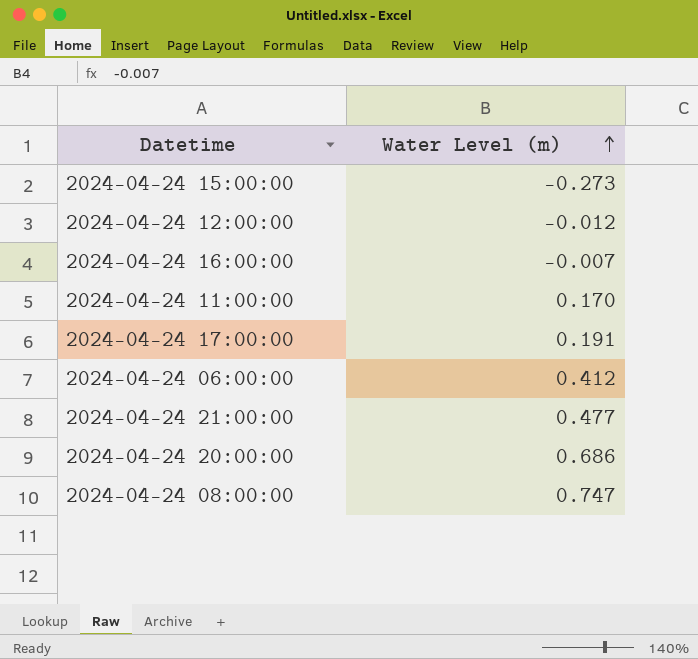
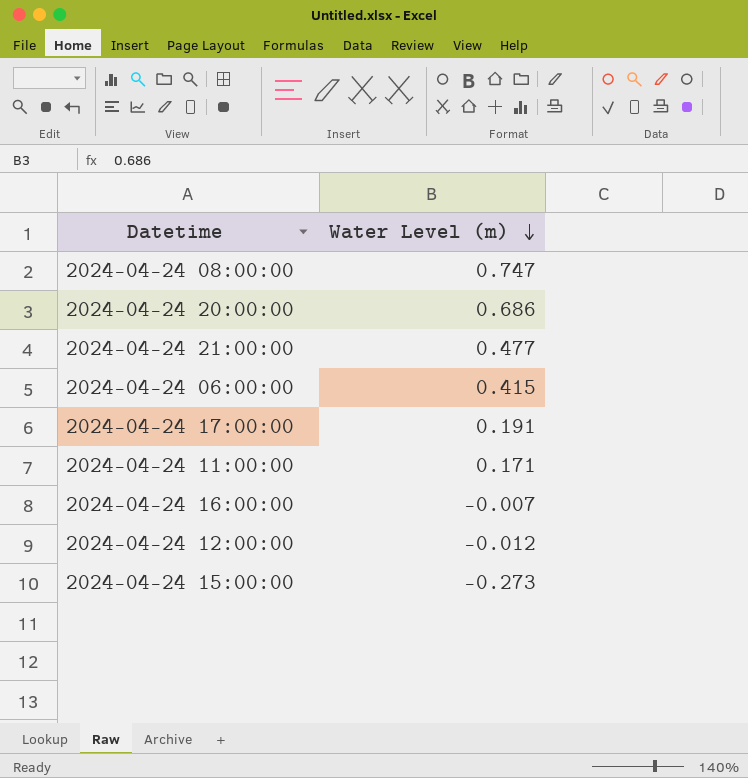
row order: Water Level (m) ascending -> Water Level (m) descending
2024-04-24 06:00:00 | Water Level (m): 0.412 -> 0.415
2024-04-24 11:00:00 | Water Level (m): 0.170 -> 0.171

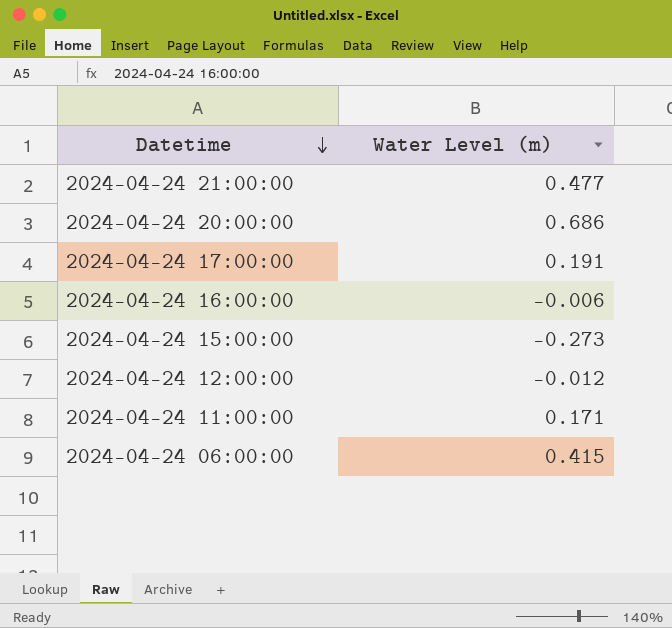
row order: Water Level (m) descending -> Datetime descending
row 2024-04-24 08:00:00: 0.747 -> none
2024-04-24 16:00:00 | Water Level (m): -0.007 -> -0.006

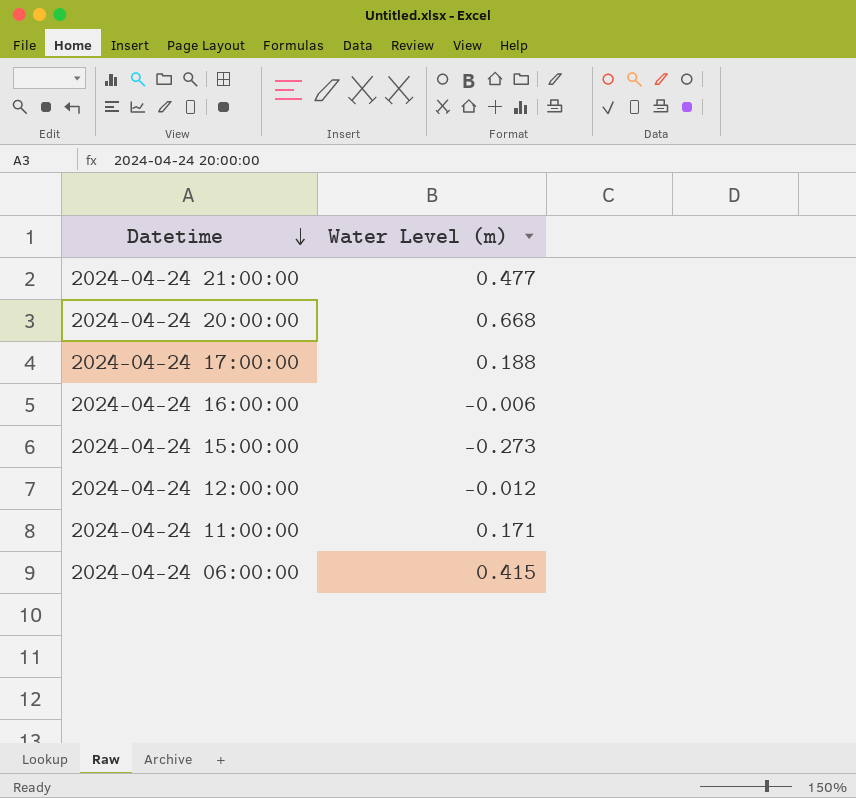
2024-04-24 20:00:00 | Water Level (m): 0.686 -> 0.668
2024-04-24 17:00:00 | Water Level (m): 0.191 -> 0.188

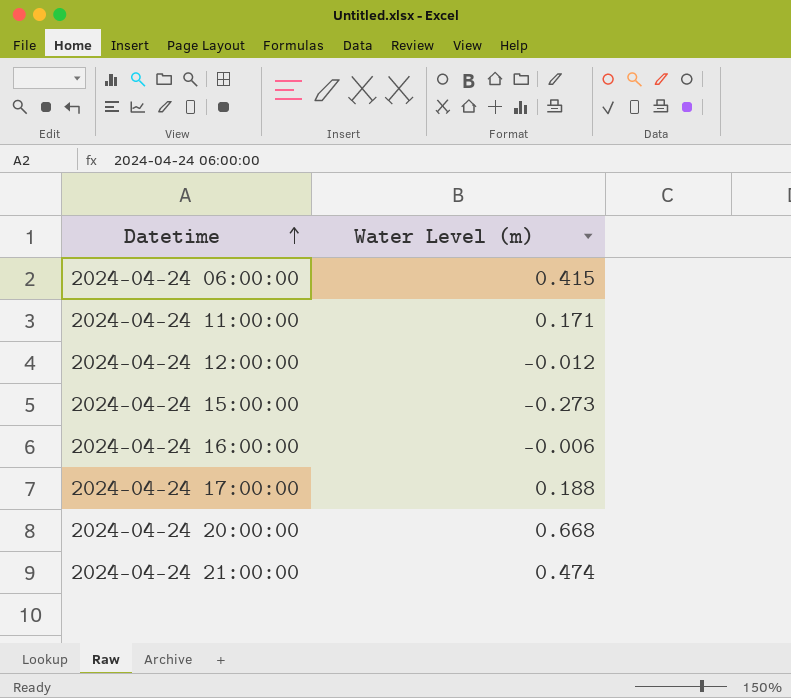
row order: Datetime descending -> Datetime ascending
2024-04-24 21:00:00 | Water Level (m): 0.477 -> 0.474

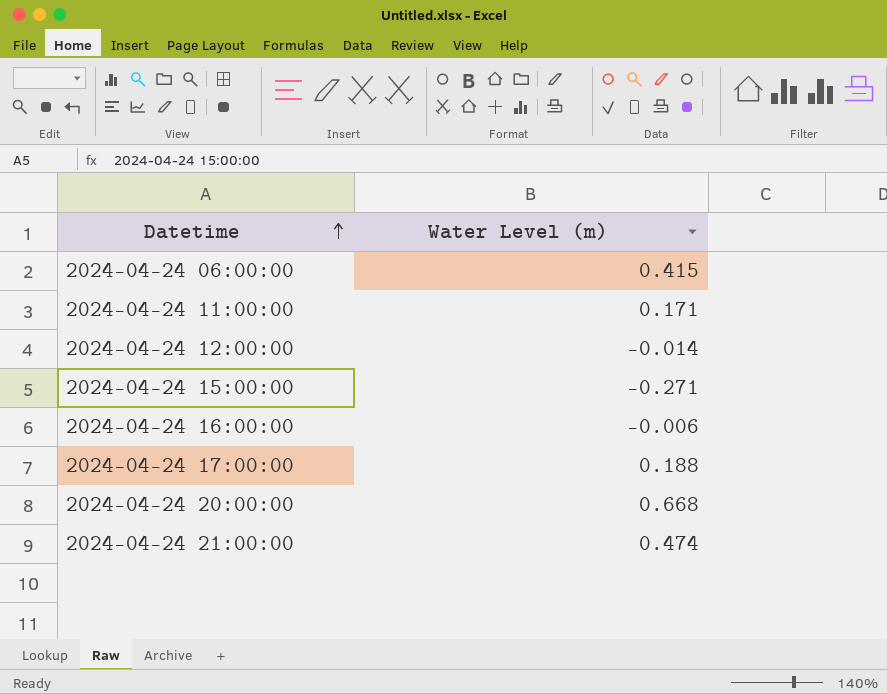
2024-04-24 12:00:00 | Water Level (m): -0.012 -> -0.014
2024-04-24 15:00:00 | Water Level (m): -0.273 -> -0.271

